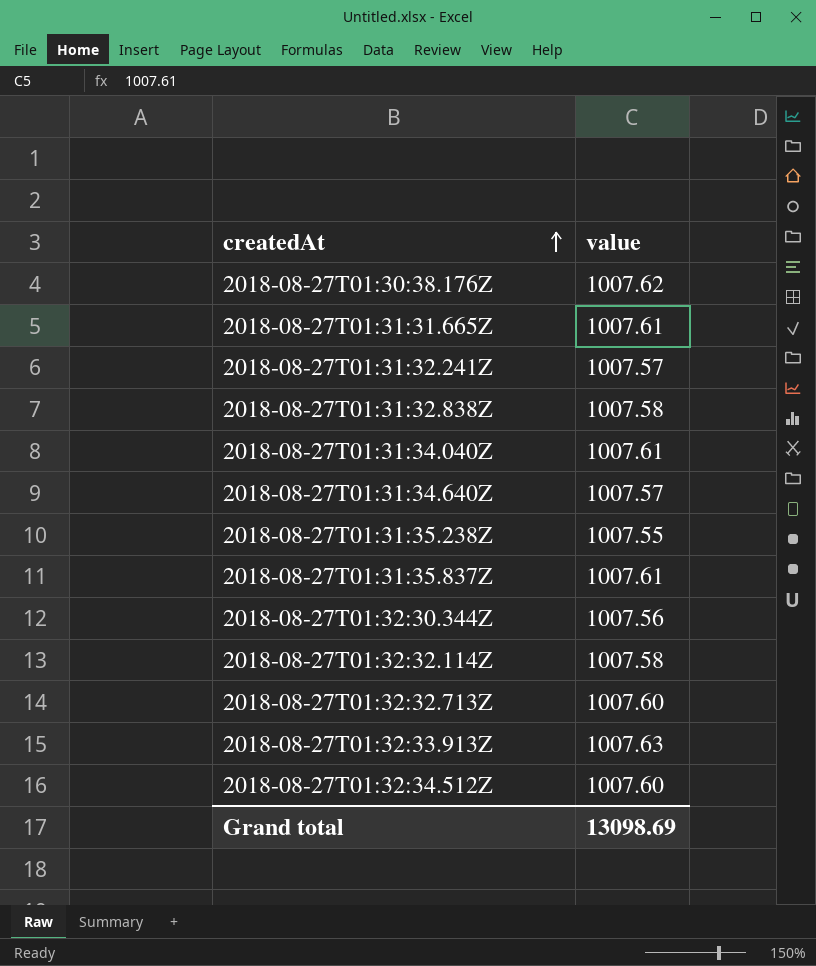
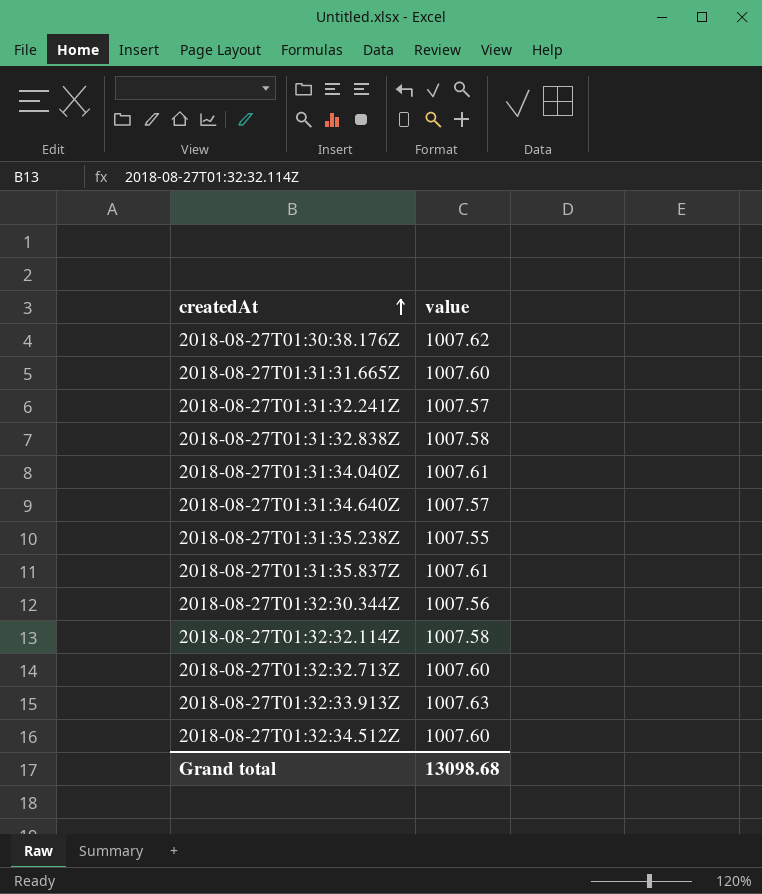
2018-08-27T01:31:31.665Z | value: 1007.61 -> 1007.60
Grand total | value: 13098.69 -> 13098.68

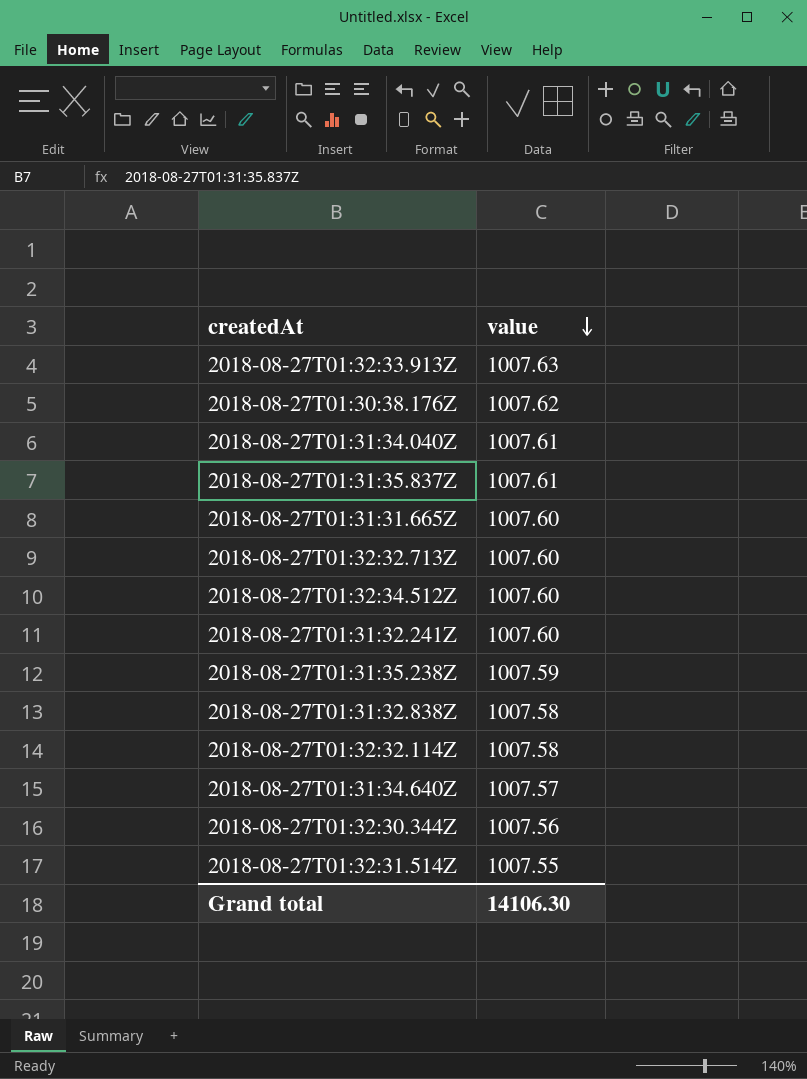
row order: createdAt ascending -> value descending
2018-08-27T01:31:32.241Z | value: 1007.57 -> 1007.60
2018-08-27T01:31:35.238Z | value: 1007.55 -> 1007.59
row 2018-08-27T01:32:31.514Z: none -> 1007.55
Grand total | value: 13098.68 -> 14106.30

